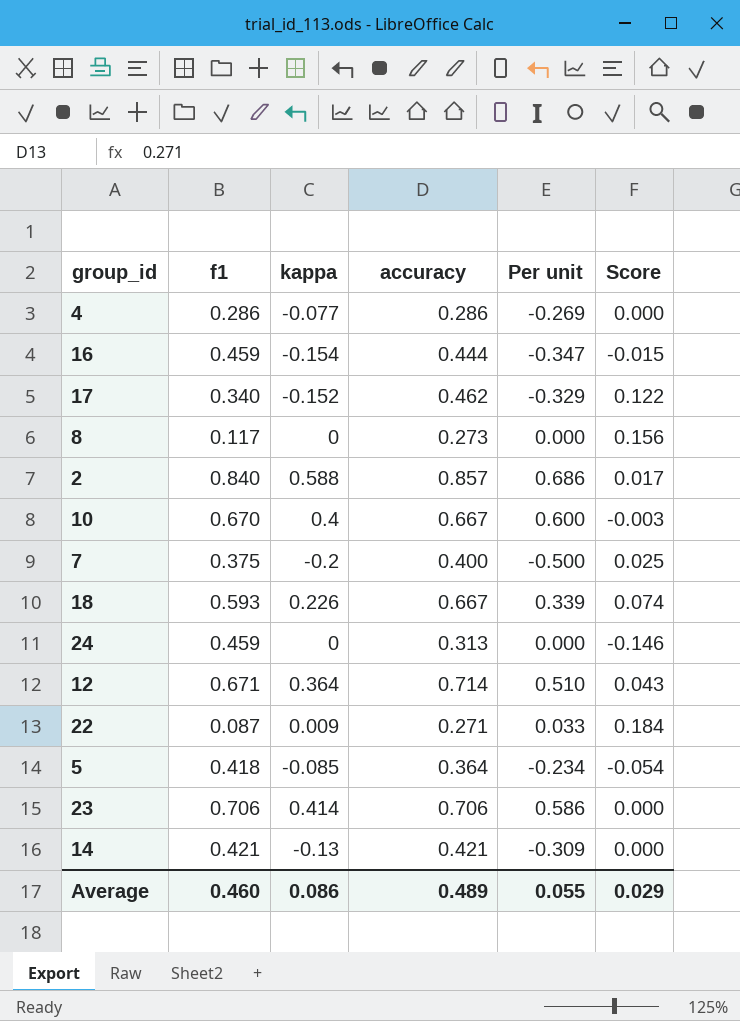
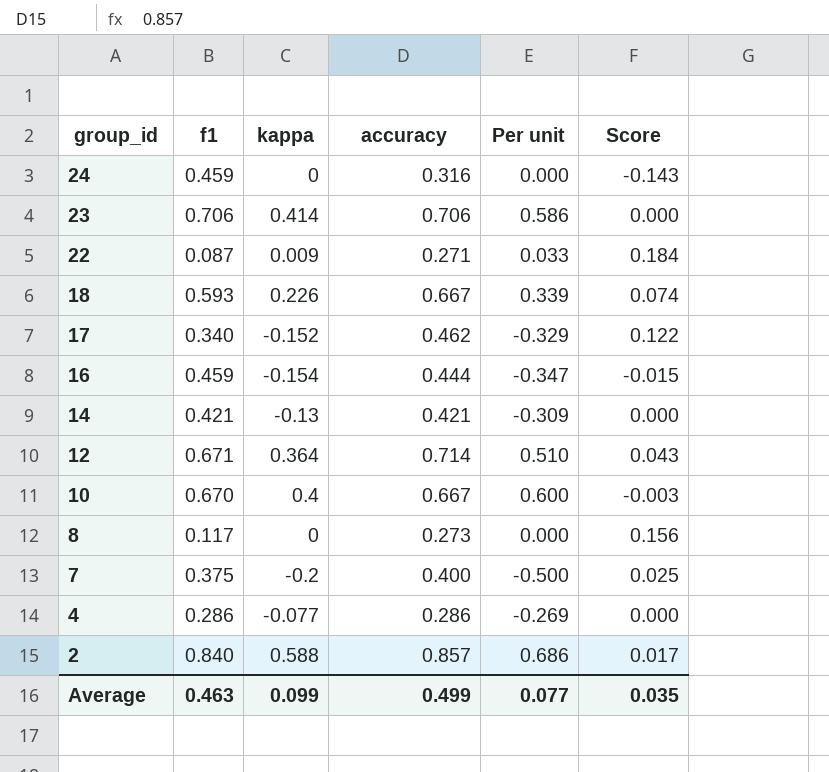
row order: none -> group_id descending
row 5: 0.418 | -0.085 | 0.364 | -0.234 | -0.054 -> none
24 | accuracy: 0.313 -> 0.316
24 | Score: -0.146 -> -0.143
Average | f1: 0.460 -> 0.463
Average | kappa: 0.086 -> 0.099
Average | accuracy: 0.489 -> 0.499
Average | Per unit: 0.055 -> 0.077
Average | Score: 0.029 -> 0.035

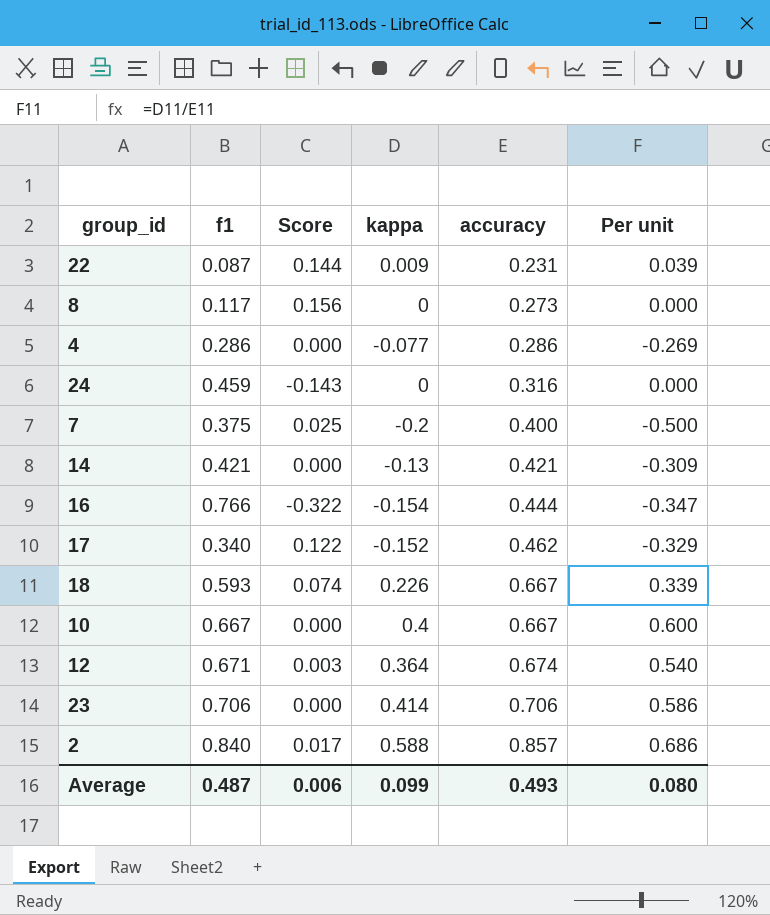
row order: group_id descending -> accuracy ascending
column Score | position: 6 -> 3
22 | Score: 0.184 -> 0.144
22 | accuracy: 0.271 -> 0.231
22 | Per unit: 0.033 -> 0.039
16 | f1: 0.459 -> 0.766
16 | Score: -0.015 -> -0.322
10 | f1: 0.670 -> 0.667
10 | Score: -0.003 -> 0.000
12 | Score: 0.043 -> 0.003
12 | accuracy: 0.714 -> 0.674
12 | Per unit: 0.510 -> 0.540
Average | f1: 0.463 -> 0.487
Average | Score: 0.035 -> 0.006
Average | accuracy: 0.499 -> 0.493
Average | Per unit: 0.077 -> 0.080

